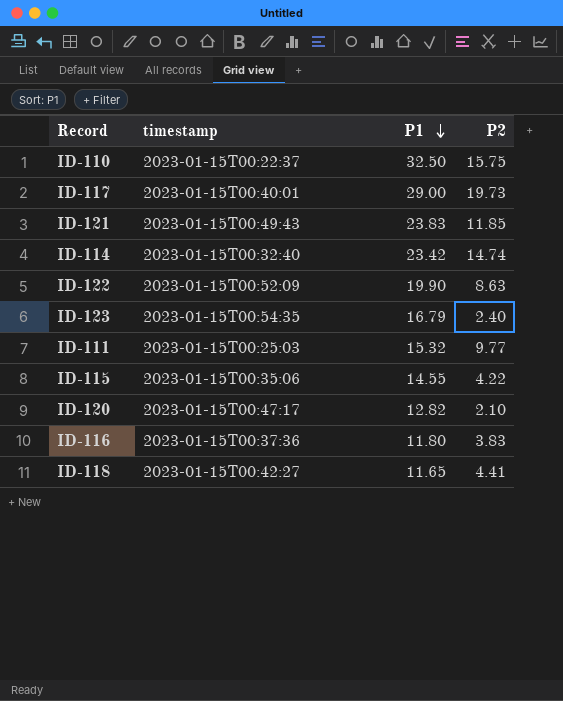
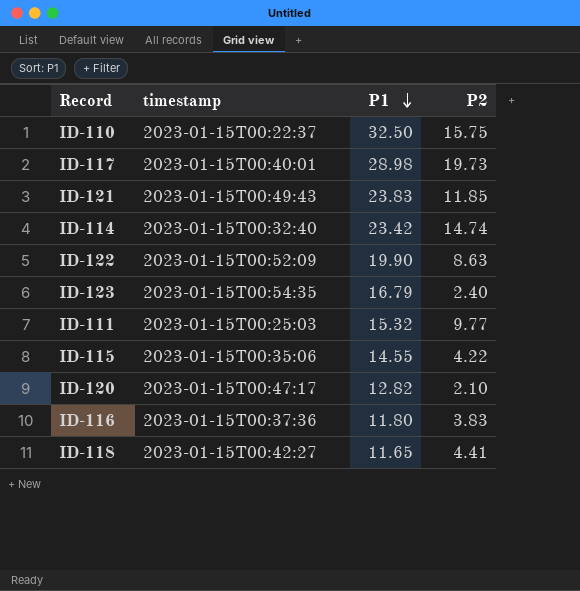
ID-117 | P1: 29.00 -> 28.98

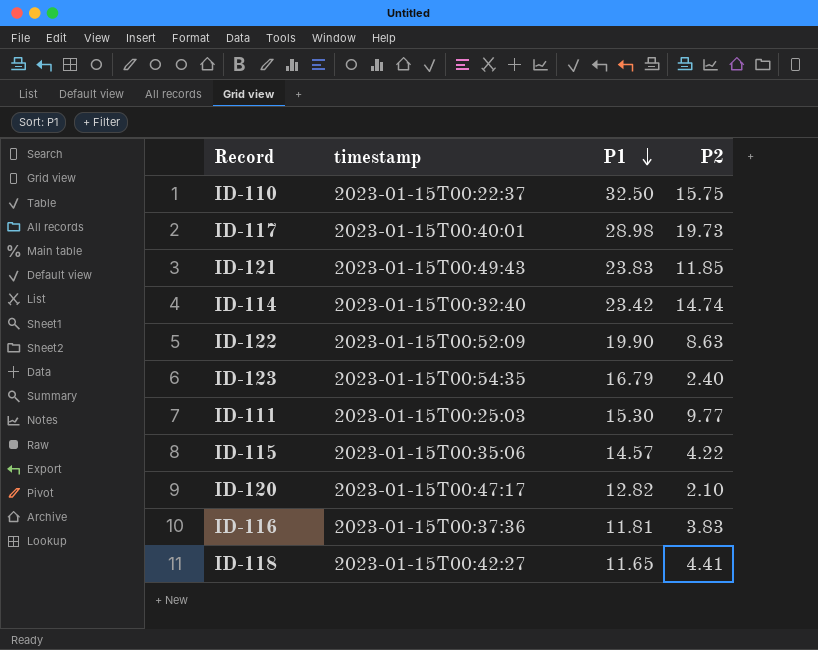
ID-111 | P1: 15.32 -> 15.30
ID-115 | P1: 14.55 -> 14.57
ID-116 | P1: 11.80 -> 11.81

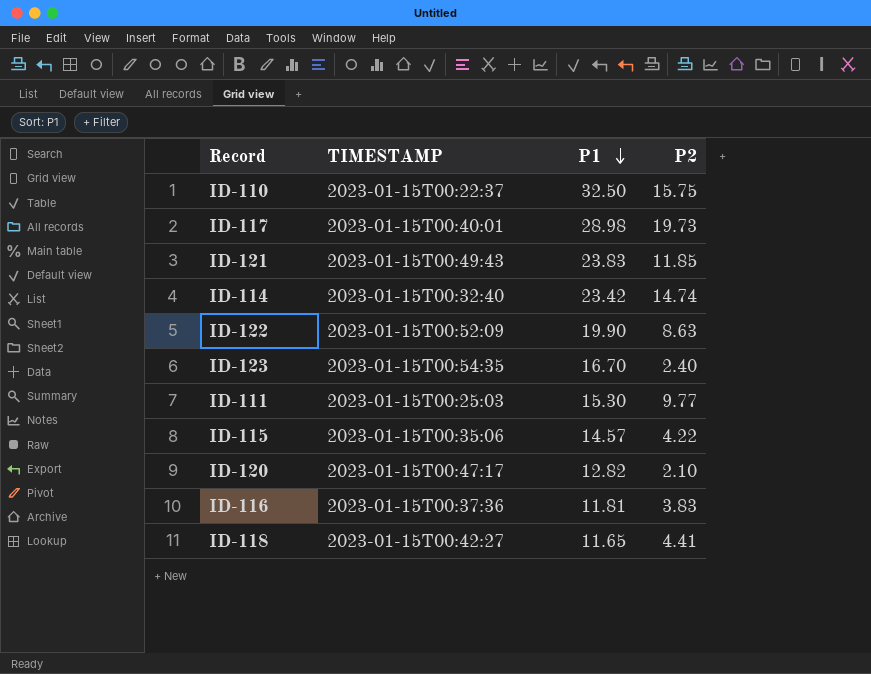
column name: timestamp -> TIMESTAMP
ID-123 | P1: 16.79 -> 16.70

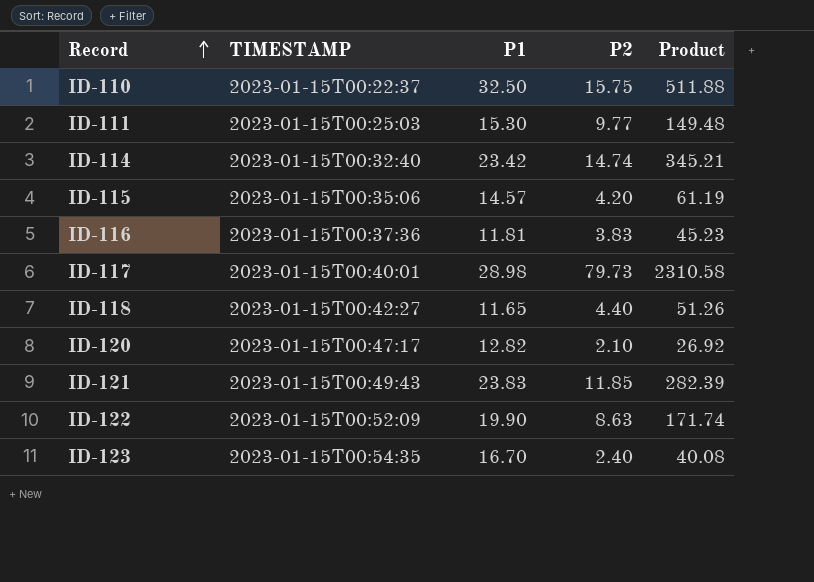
row order: P1 descending -> Record ascending
column Product | formula: none -> [P1] * [P2]
ID-115 | P2: 4.22 -> 4.20
ID-117 | P2: 19.73 -> 79.73
ID-118 | P2: 4.41 -> 4.40

